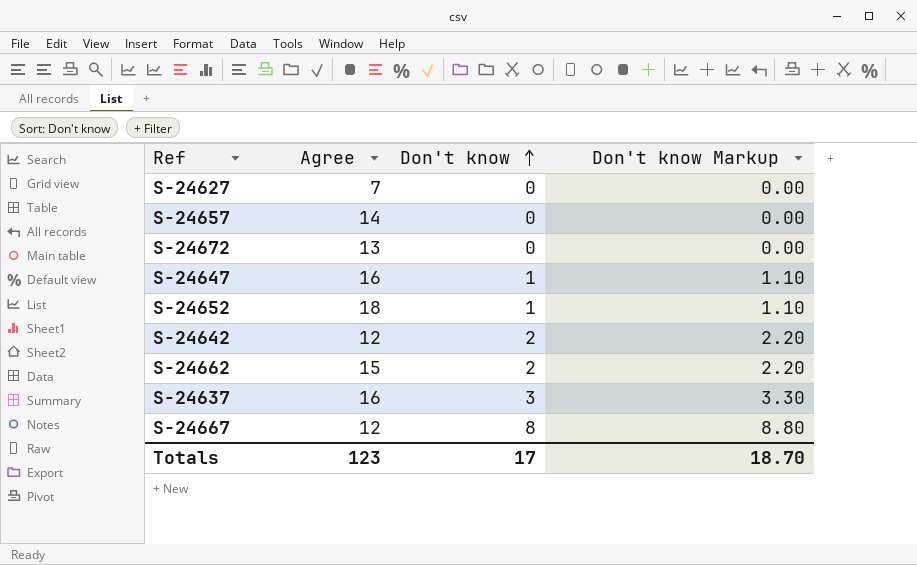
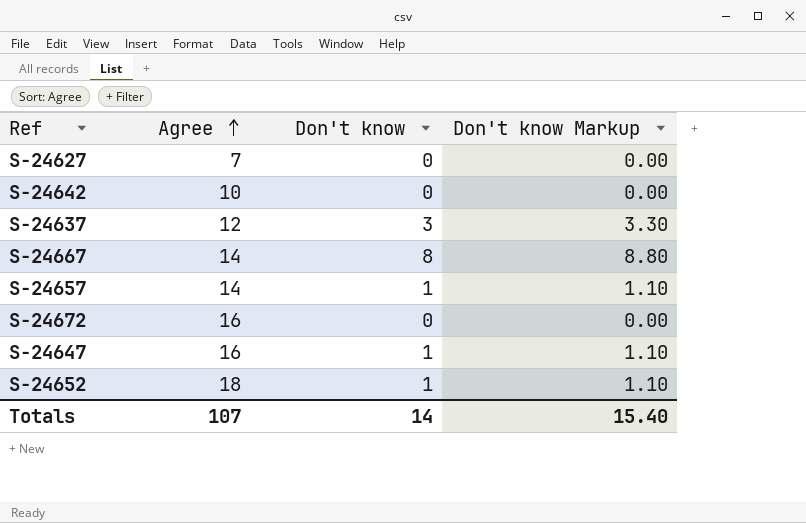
row order: Don't know ascending -> Agree ascending
row S-24662: 15 | 2 | 2.20 -> none
S-24642 | Agree: 12 -> 10
S-24642 | Don't know: 2 -> 0
S-24642 | Don't know Markup: 2.20 -> 0.00
S-24637 | Agree: 16 -> 12
S-24667 | Agree: 12 -> 14
S-24657 | Don't know: 0 -> 1
S-24657 | Don't know Markup: 0.00 -> 1.10
S-24672 | Agree: 13 -> 16
Totals | Agree: 123 -> 107
Totals | Don't know: 17 -> 14
Totals | Don't know Markup: 18.70 -> 15.40

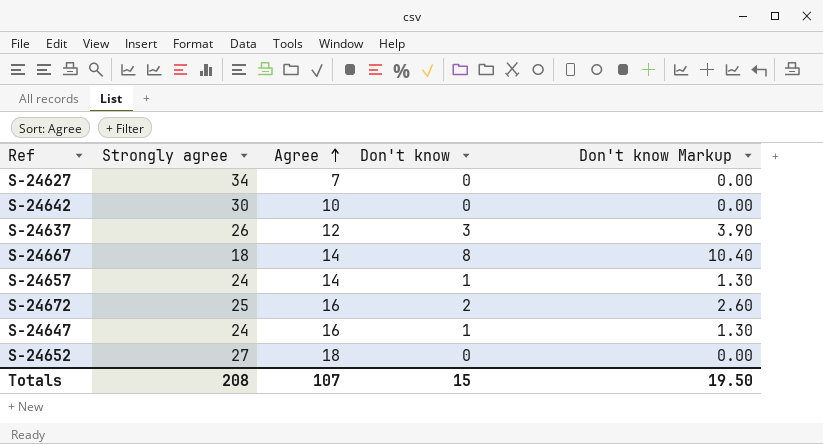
column Strongly agree | position: none -> 2
column Don't know Markup | formula: [Don't know] * 1.1 -> [Don't know] * 1.3
S-24672 | Don't know: 0 -> 2
S-24652 | Don't know: 1 -> 0
Totals | Don't know: 14 -> 15
Totals | Don't know Markup: 15.40 -> 19.50

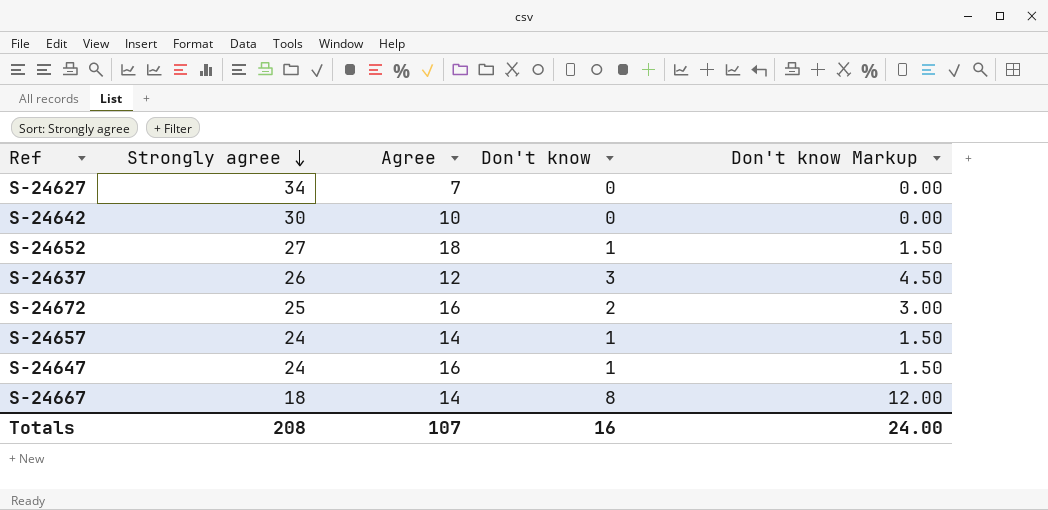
row order: Agree ascending -> Strongly agree descending
column Don't know Markup | formula: [Don't know] * 1.3 -> [Don't know] * 1.5
S-24652 | Don't know: 0 -> 1
Totals | Don't know: 15 -> 16
Totals | Don't know Markup: 19.50 -> 24.00

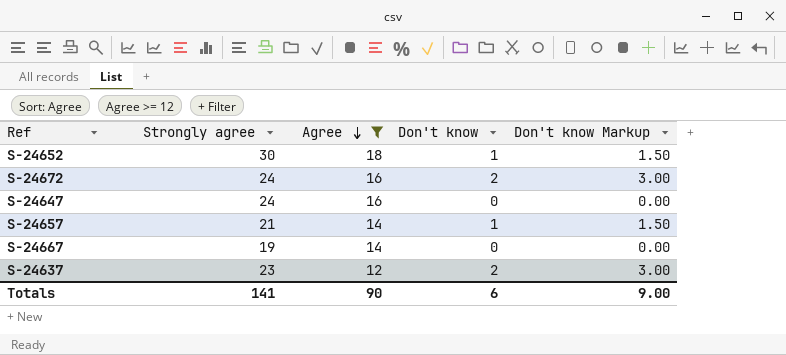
filter: none -> Agree >= 12
row order: Strongly agree descending -> Agree descending
S-24652 | Strongly agree: 27 -> 30
S-24672 | Strongly agree: 25 -> 24
S-24647 | Don't know: 1 -> 0
S-24647 | Don't know Markup: 1.50 -> 0.00
S-24657 | Strongly agree: 24 -> 21
S-24667 | Strongly agree: 18 -> 19
S-24667 | Don't know: 8 -> 0
S-24667 | Don't know Markup: 12.00 -> 0.00
S-24637 | Strongly agree: 26 -> 23
S-24637 | Don't know: 3 -> 2
S-24637 | Don't know Markup: 4.50 -> 3.00
Totals | Strongly agree: 208 -> 141
Totals | Agree: 107 -> 90
Totals | Don't know: 16 -> 6
Totals | Don't know Markup: 24.00 -> 9.00

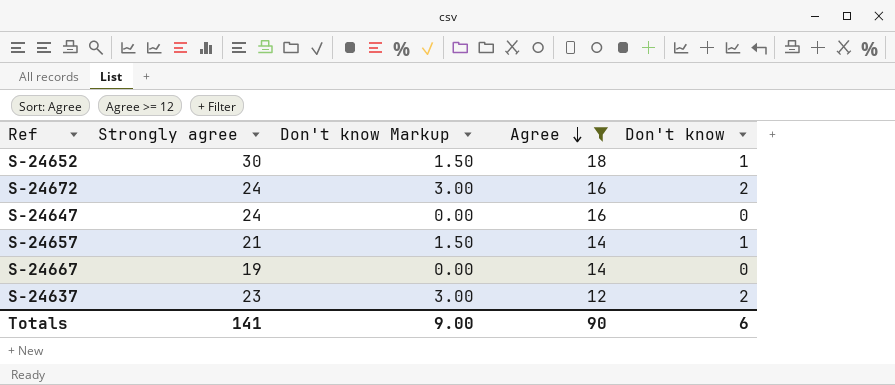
column Don't know Markup | position: 5 -> 3

